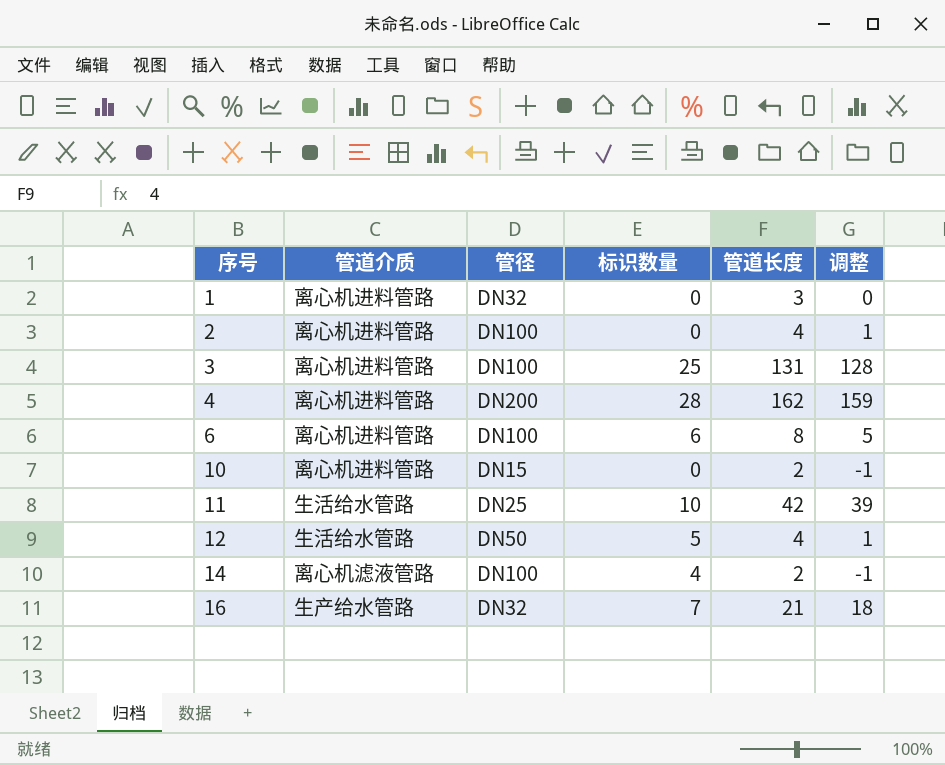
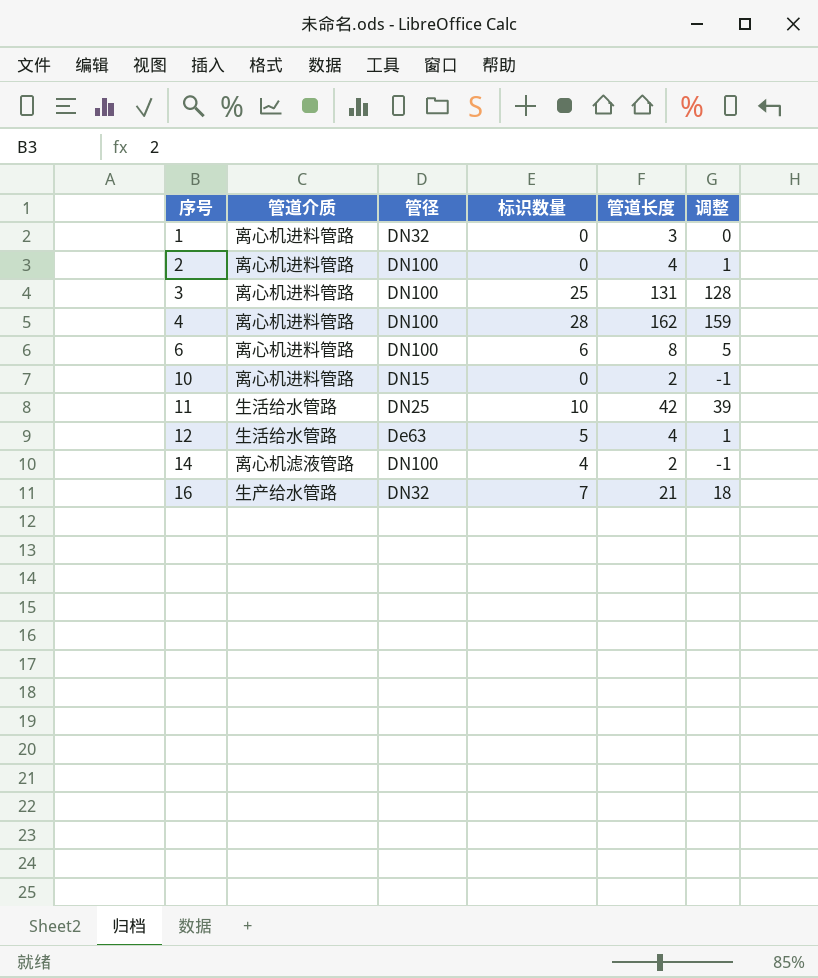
4 | 管径: DN200 -> DN100
12 | 管径: DN50 -> De63

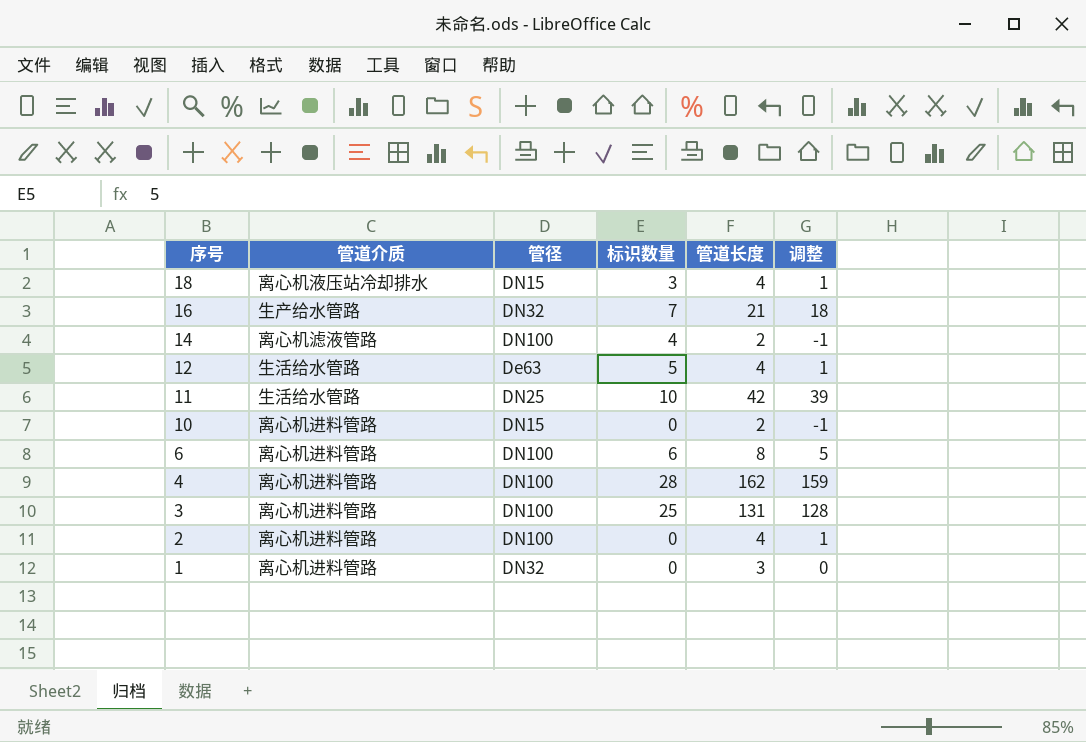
row order: 序号 ascending -> 序号 descending
row 18: none -> 离心机液压站冷却排水 | DN15 | 3 | 4 | 1

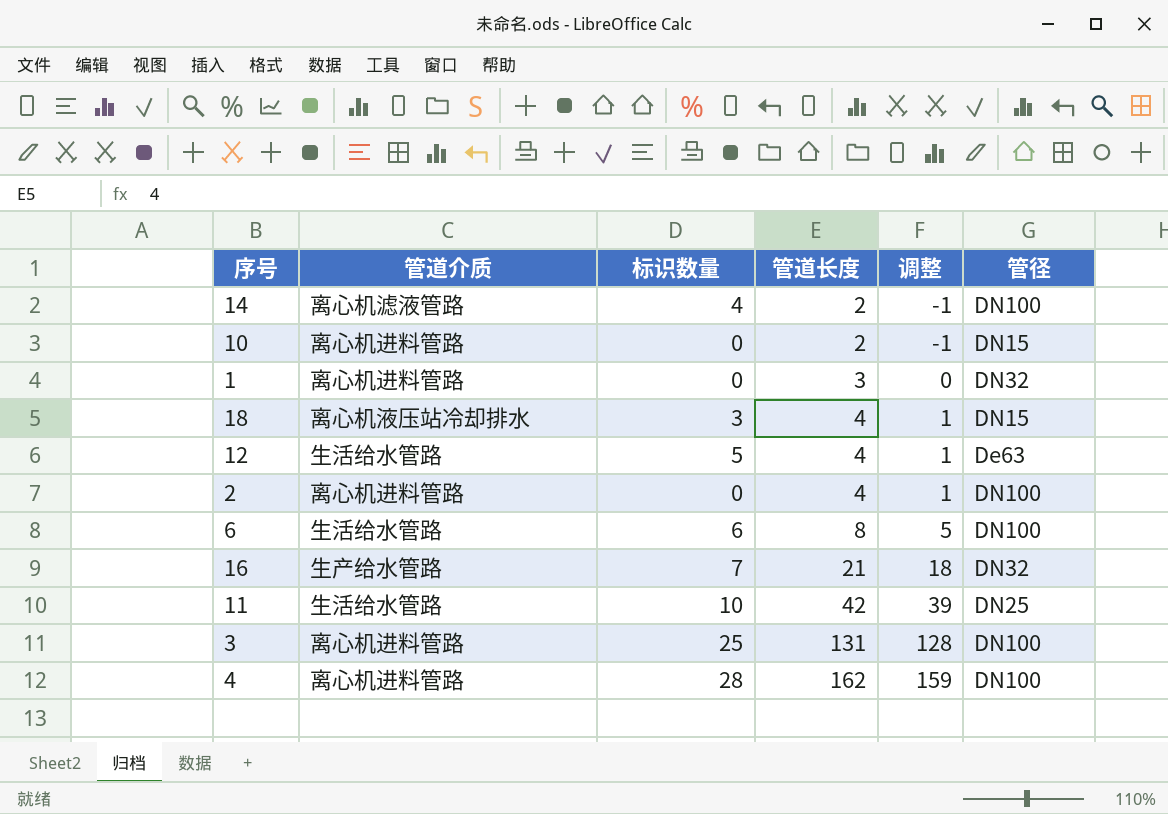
row order: 序号 descending -> 管道长度 ascending
column 管径 | position: 3 -> 6
6 | 管道介质: 离心机进料管路 -> 生活给水管路

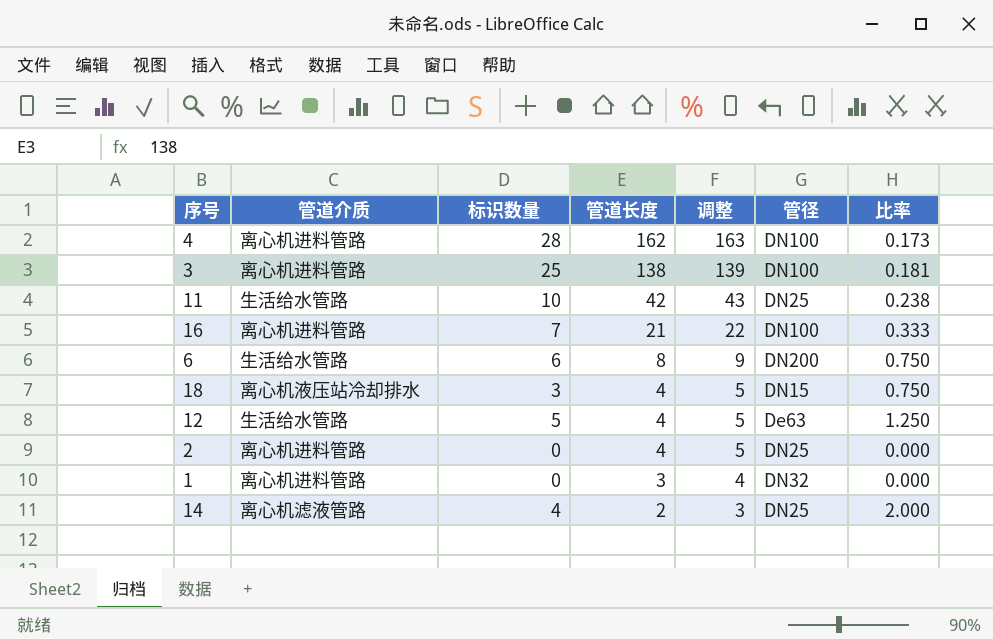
row order: 管道长度 ascending -> 管道长度 descending
column 调整 | formula: [管道长度] - 3 -> [管道长度] + 1
column 比率 | formula: none -> [标识数量] / [管道长度]
row 10: 离心机进料管路 | 0 | 2 | -1 | DN15 -> none
3 | 管道长度: 131 -> 138
16 | 管道介质: 生产给水管路 -> 离心机进料管路
16 | 管径: DN32 -> DN100
6 | 管径: DN100 -> DN200
2 | 管径: DN100 -> DN25
14 | 管径: DN100 -> DN25

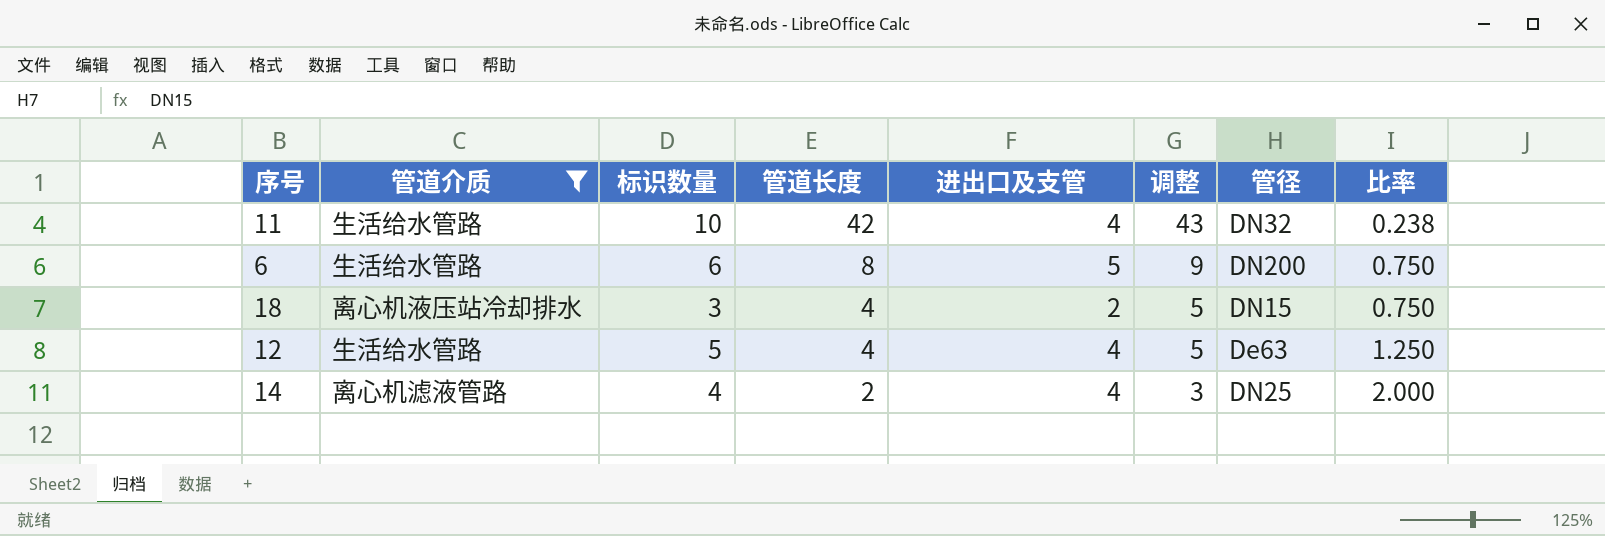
filter: none -> 管道介质 != 离心机进料管路
column 进出口及支管 | position: none -> 5
11 | 管径: DN25 -> DN32

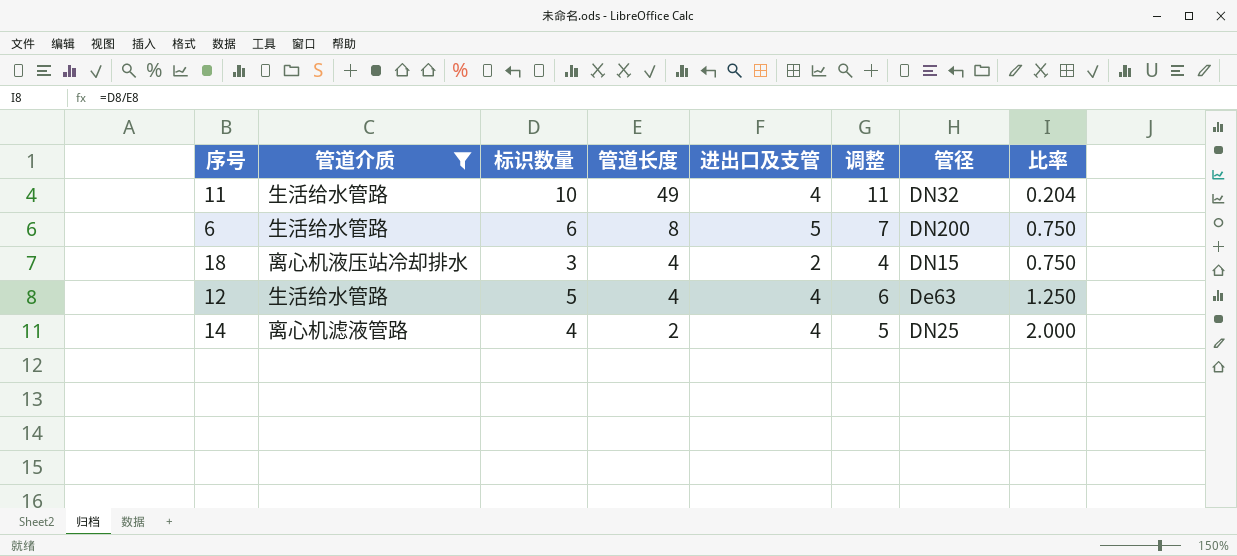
column 调整 | formula: [管道长度] + 1 -> [标识数量] + 1
11 | 管道长度: 42 -> 49
11 | 比率: 0.238 -> 0.204

